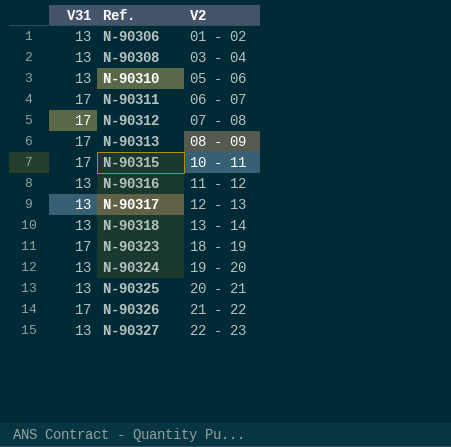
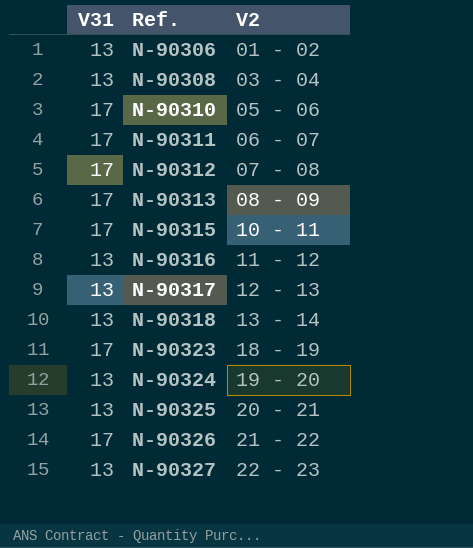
N-90310 | V31: 13 -> 17

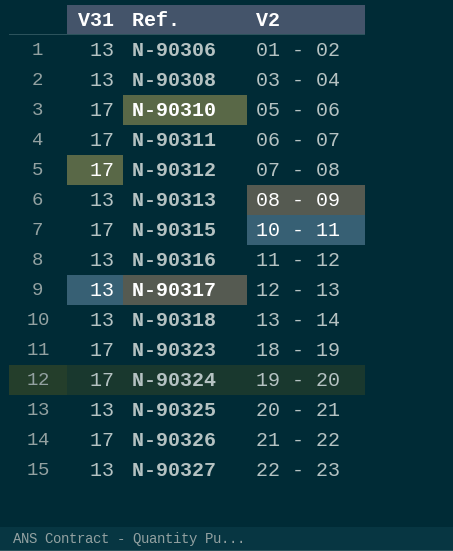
N-90313 | V31: 17 -> 13
N-90324 | V31: 13 -> 17

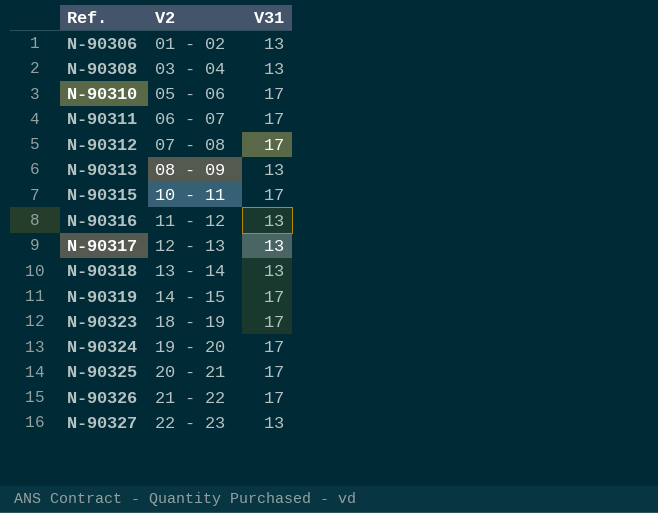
column V31 | position: 1 -> 3
row N-90319: none -> 14 - 15 | 17
N-90325 | V31: 13 -> 17

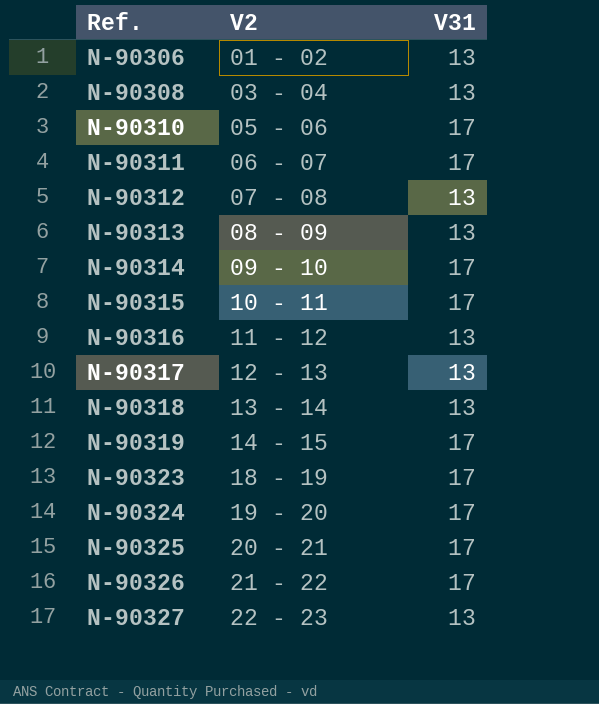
N-90312 | V31: 17 -> 13
row N-90314: none -> 09 - 10 | 17

